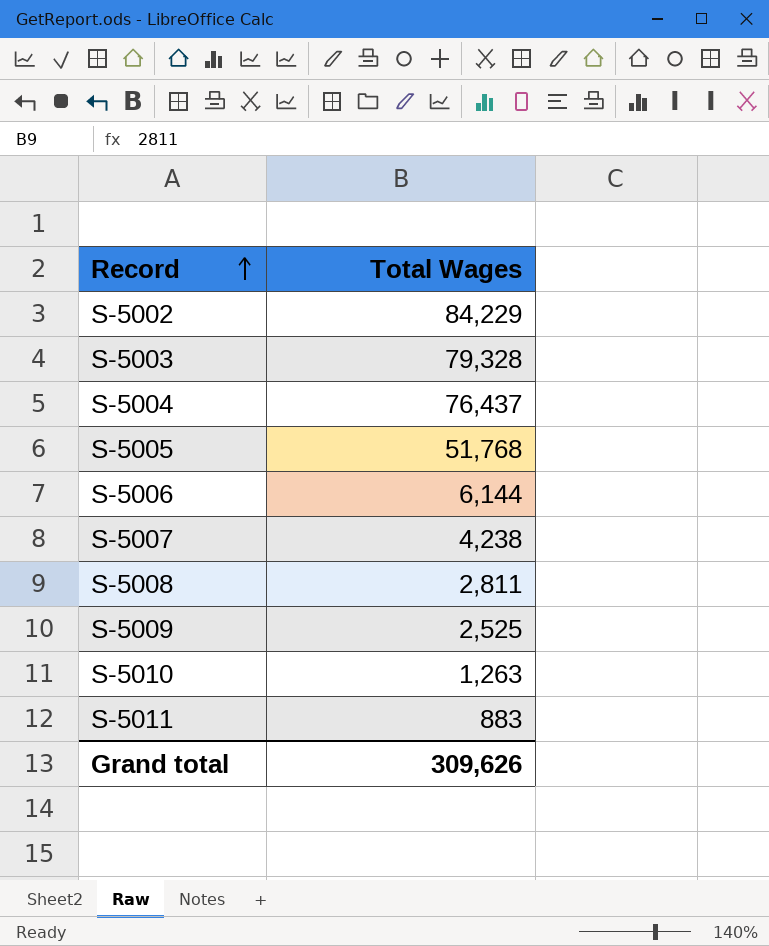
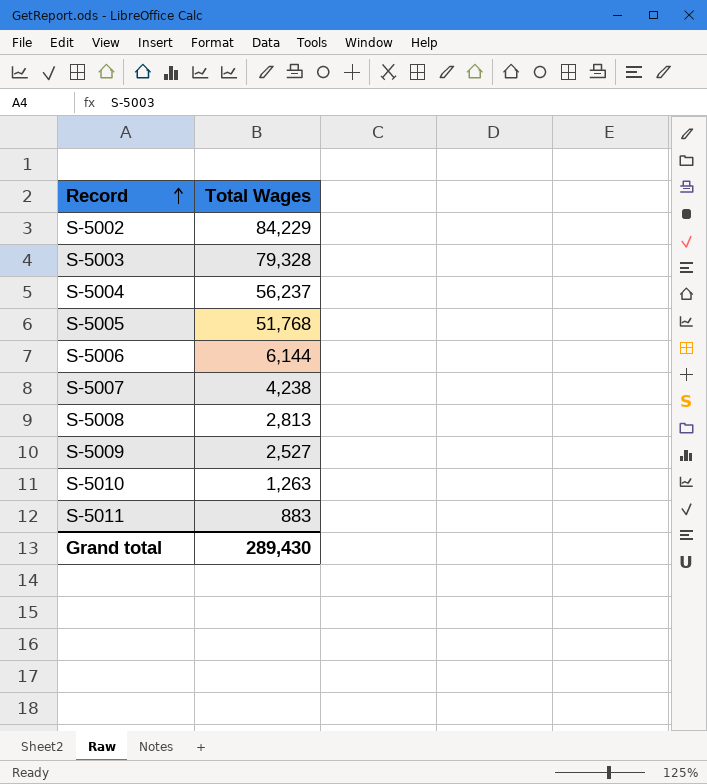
S-5004 | Total Wages: 76,437 -> 56,237
S-5008 | Total Wages: 2,811 -> 2,813
S-5009 | Total Wages: 2,525 -> 2,527
Grand total | Total Wages: 309,626 -> 289,430

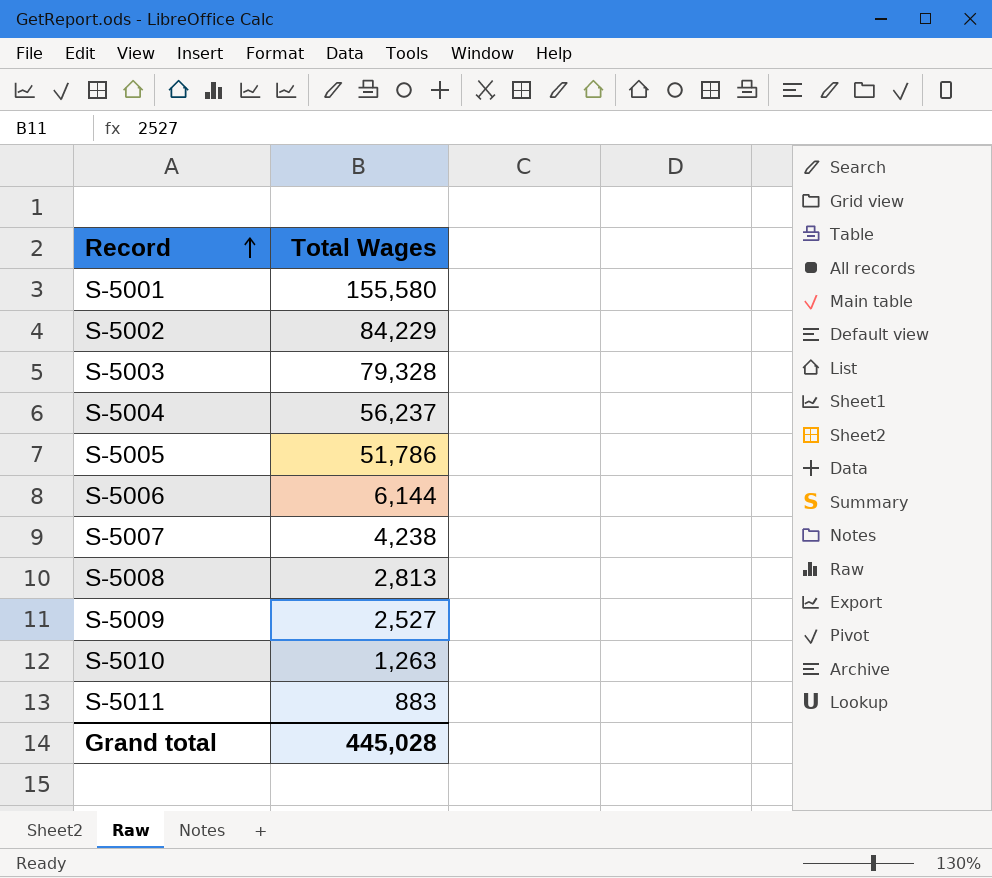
row S-5001: none -> 155,580
S-5005 | Total Wages: 51,768 -> 51,786
Grand total | Total Wages: 289,430 -> 445,028

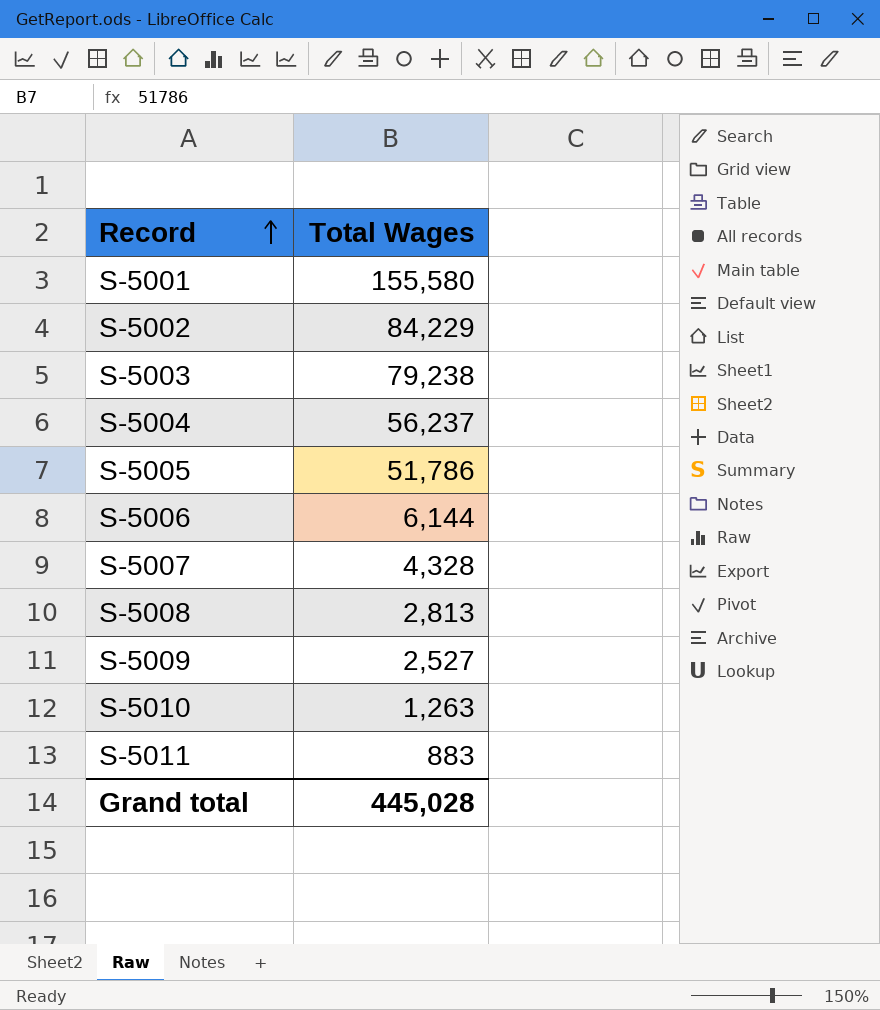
S-5003 | Total Wages: 79,328 -> 79,238
S-5007 | Total Wages: 4,238 -> 4,328

